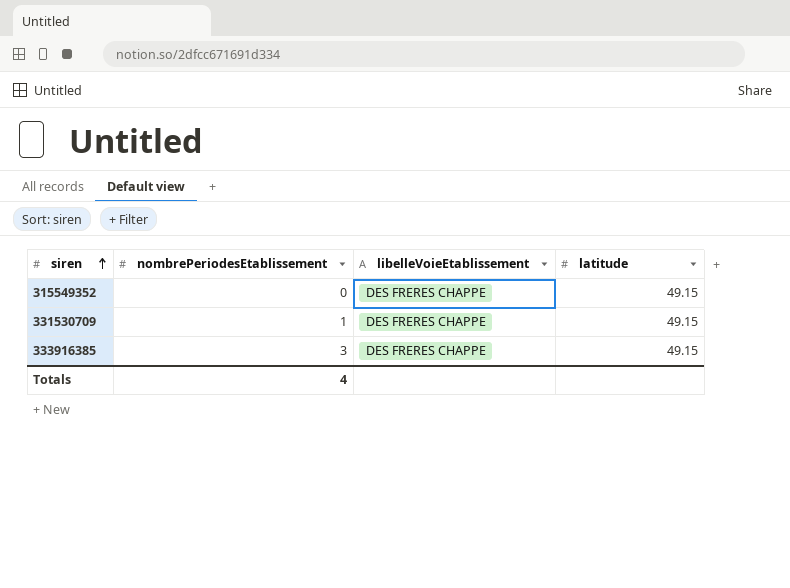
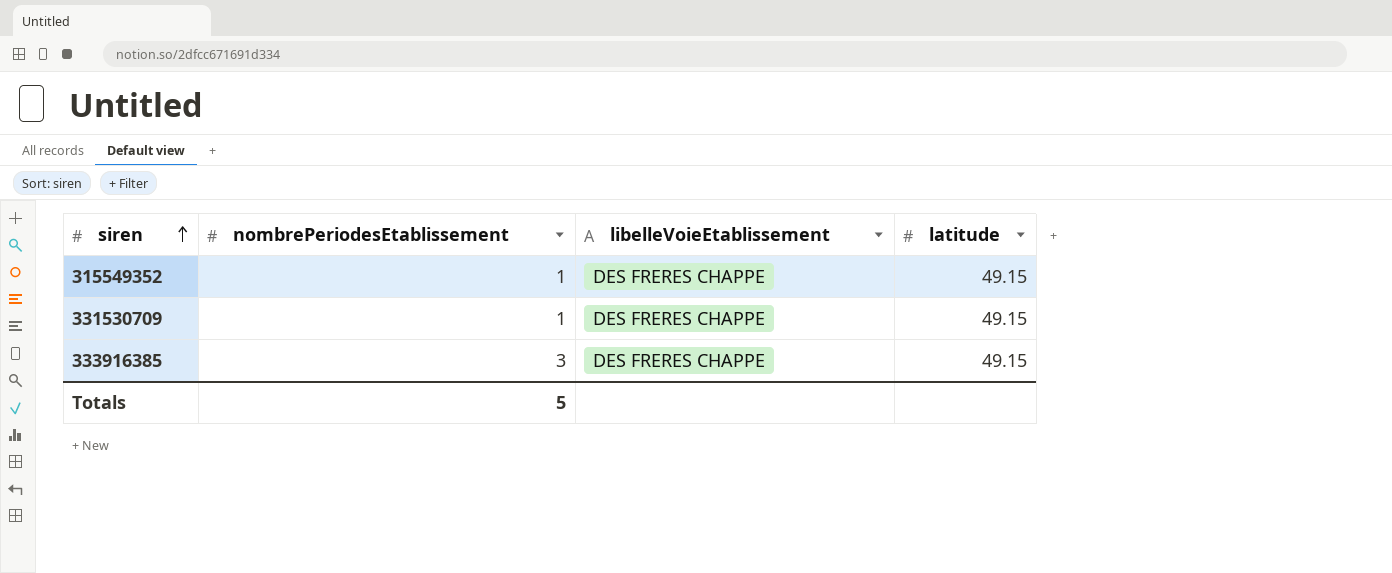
315549352 | nombrePeriodesEtablissement: 0 -> 1
Totals | nombrePeriodesEtablissement: 4 -> 5

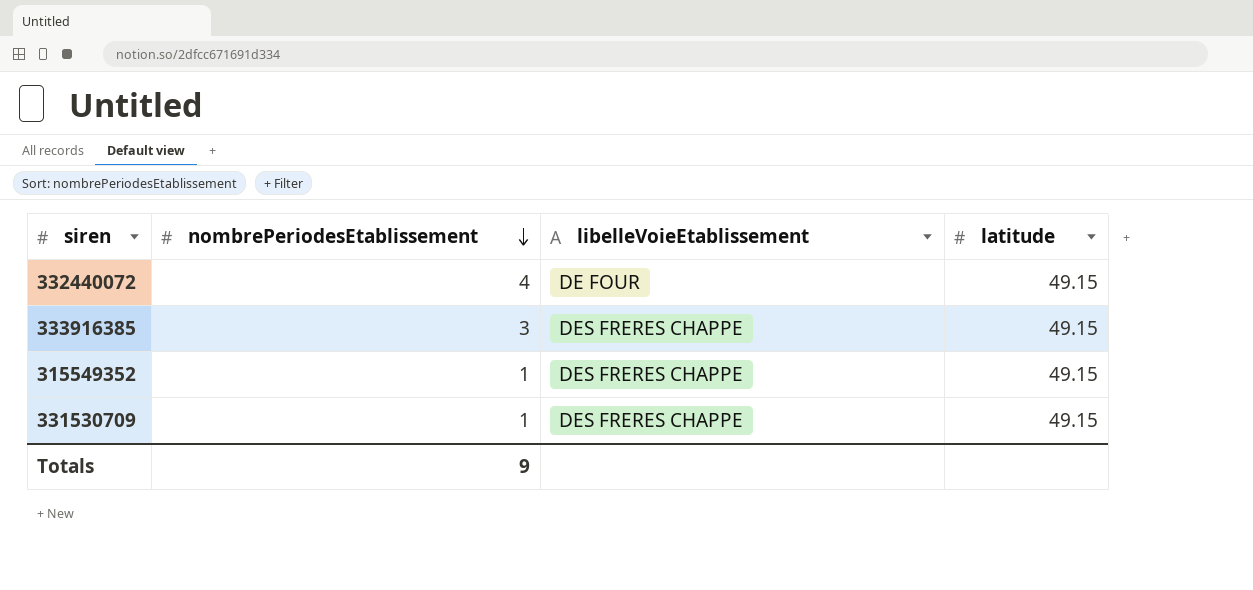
row order: siren ascending -> nombrePeriodesEtablissement descending
row 332440072: none -> 4 | DE FOUR | 49.15
Totals | nombrePeriodesEtablissement: 5 -> 9

